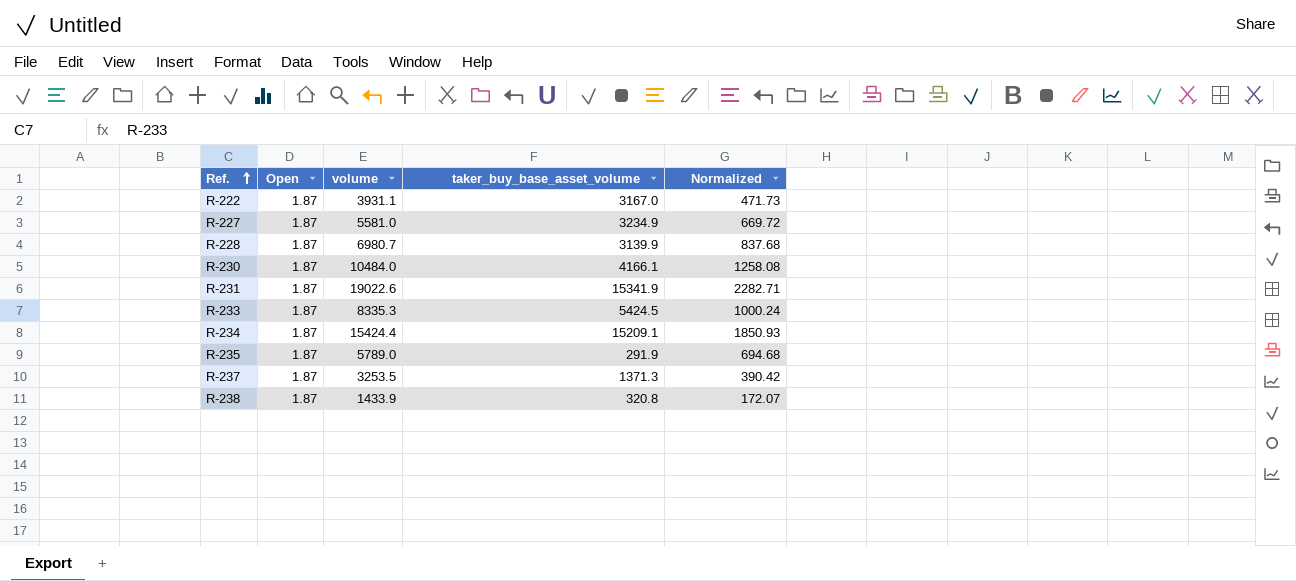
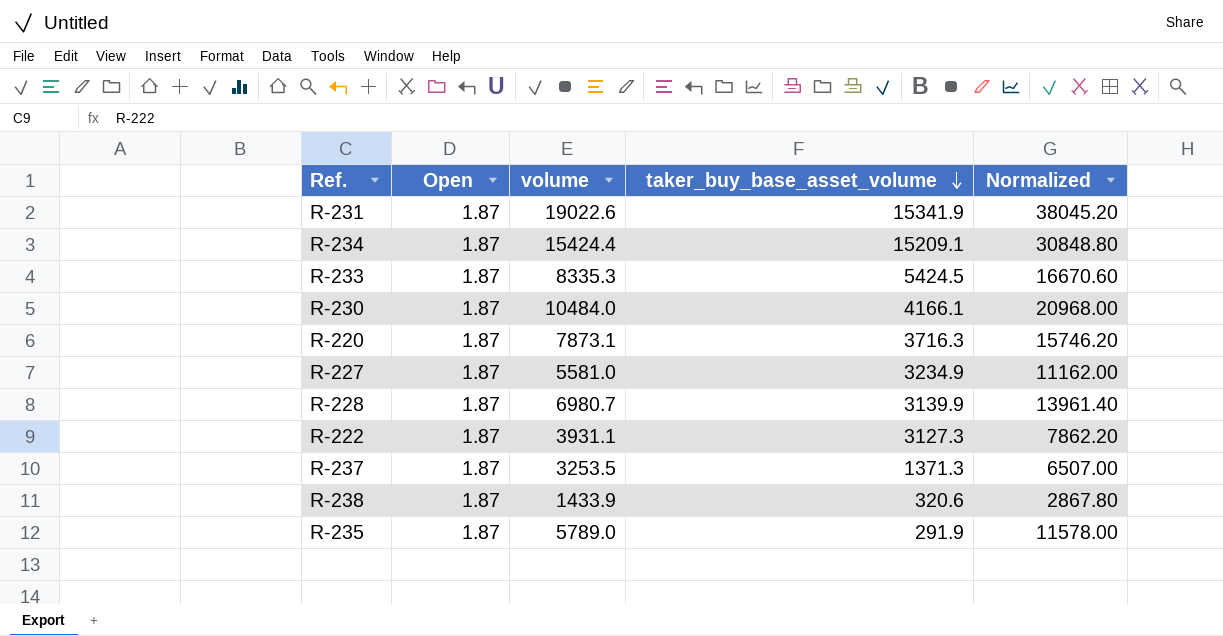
row order: Ref. ascending -> taker_buy_base_asset_volume descending
column Normalized | formula: [volume] * 0.12 -> [volume] * 2
row R-220: none -> 1.87 | 7873.1 | 3716.3 | 15746.20
R-222 | taker_buy_base_asset_volume: 3167.0 -> 3127.3
R-238 | taker_buy_base_asset_volume: 320.8 -> 320.6

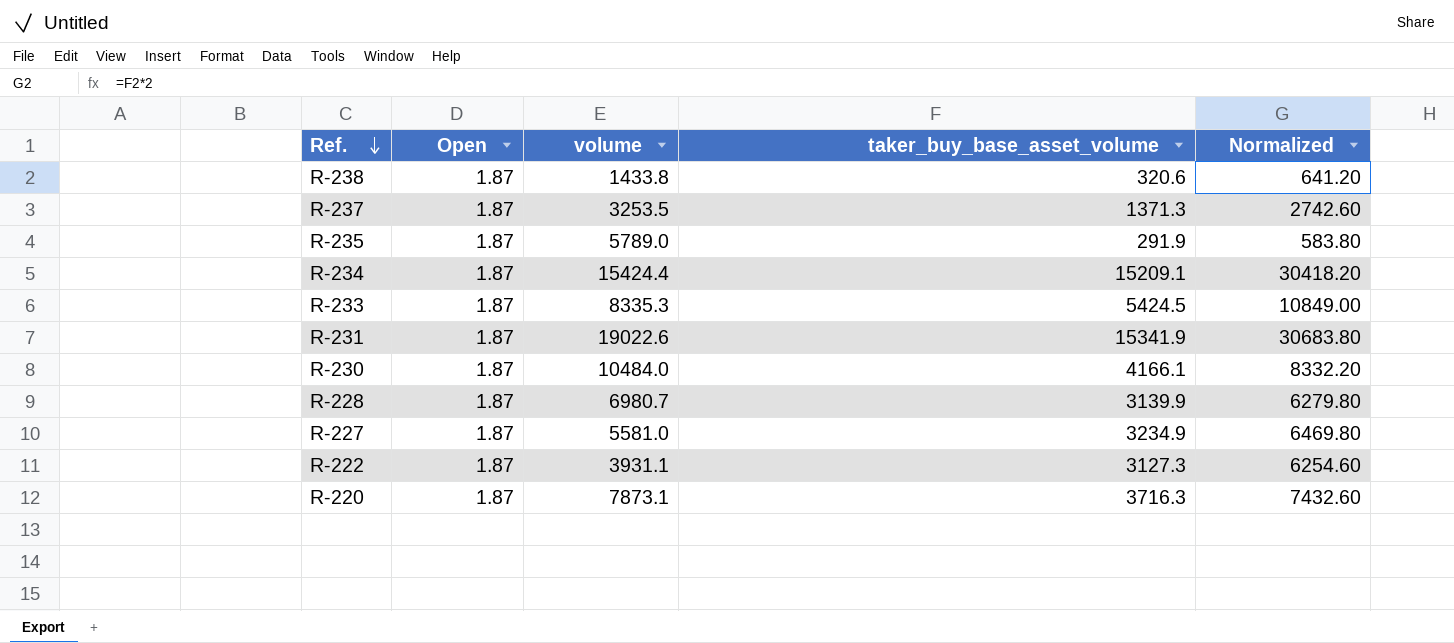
row order: taker_buy_base_asset_volume descending -> Ref. descending
column Normalized | formula: [volume] * 2 -> [taker_buy_base_asset_volume] * 2
R-238 | volume: 1433.9 -> 1433.8

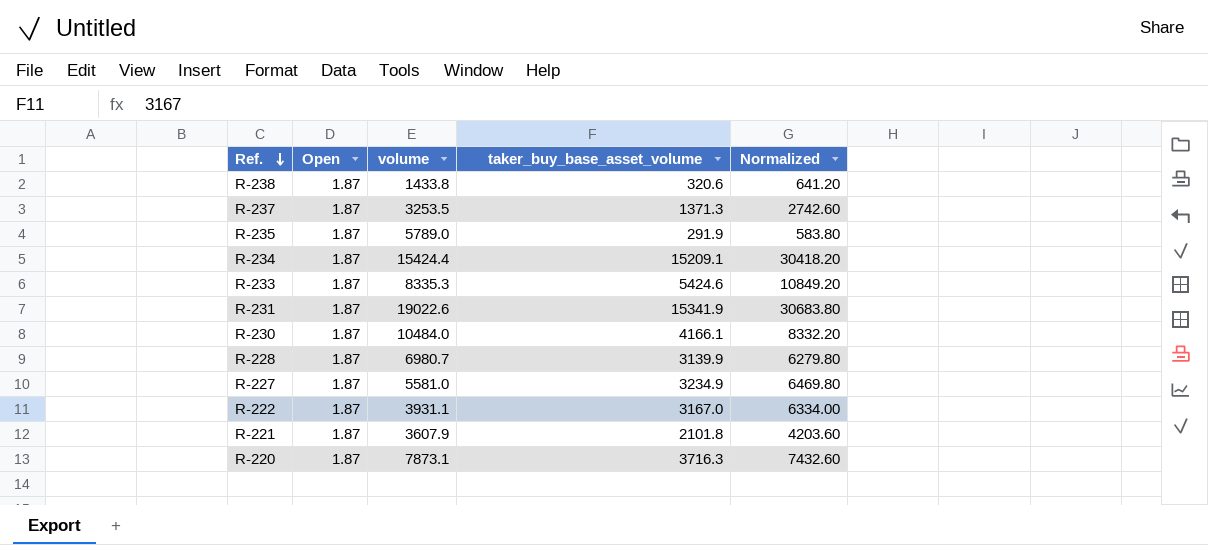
R-233 | taker_buy_base_asset_volume: 5424.5 -> 5424.6
R-233 | Normalized: 10849.00 -> 10849.20
R-222 | taker_buy_base_asset_volume: 3127.3 -> 3167.0
R-222 | Normalized: 6254.60 -> 6334.00
row R-221: none -> 1.87 | 3607.9 | 2101.8 | 4203.60

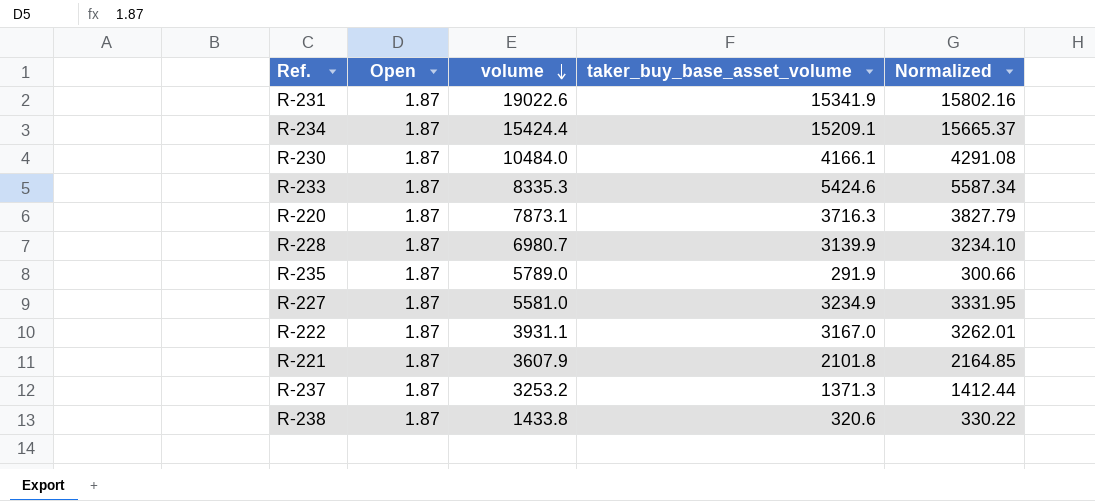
row order: Ref. descending -> volume descending
column Normalized | formula: [taker_buy_base_asset_volume] * 2 -> [taker_buy_base_asset_volume] * 1.03
R-237 | volume: 3253.5 -> 3253.2

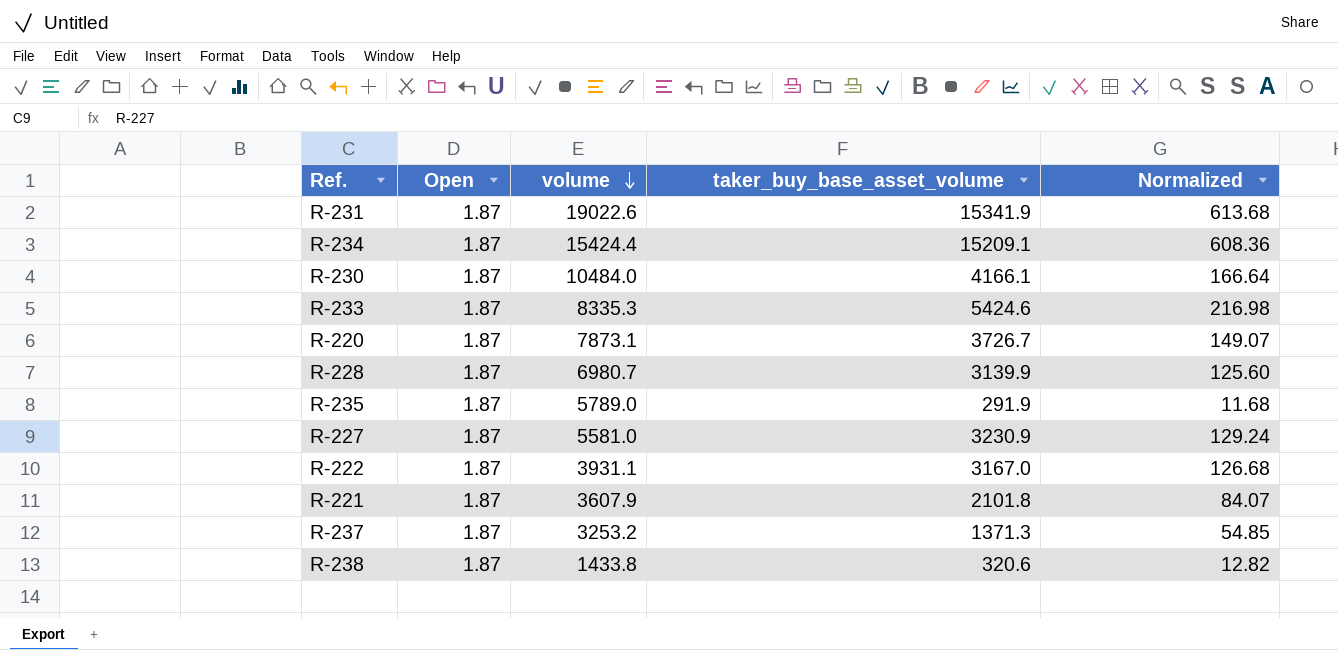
column Normalized | formula: [taker_buy_base_asset_volume] * 1.03 -> [taker_buy_base_asset_volume] * 0.04
R-220 | taker_buy_base_asset_volume: 3716.3 -> 3726.7
R-227 | taker_buy_base_asset_volume: 3234.9 -> 3230.9

